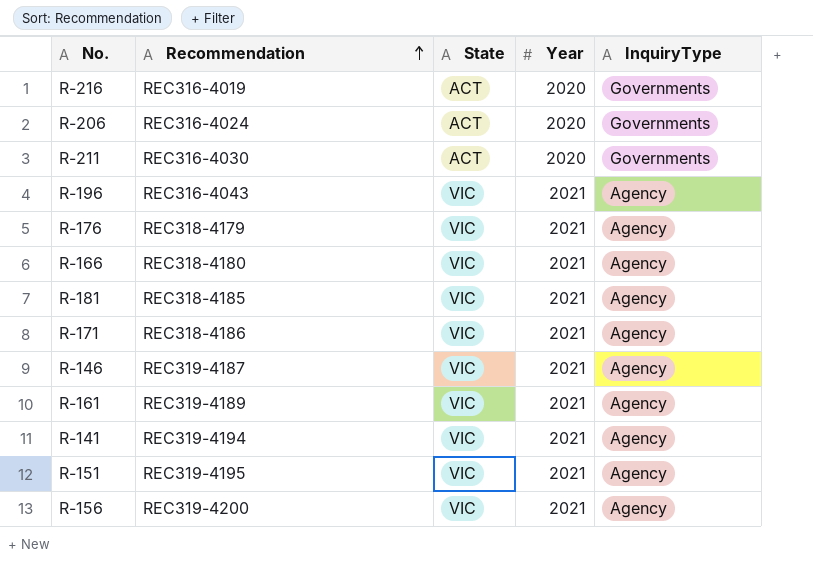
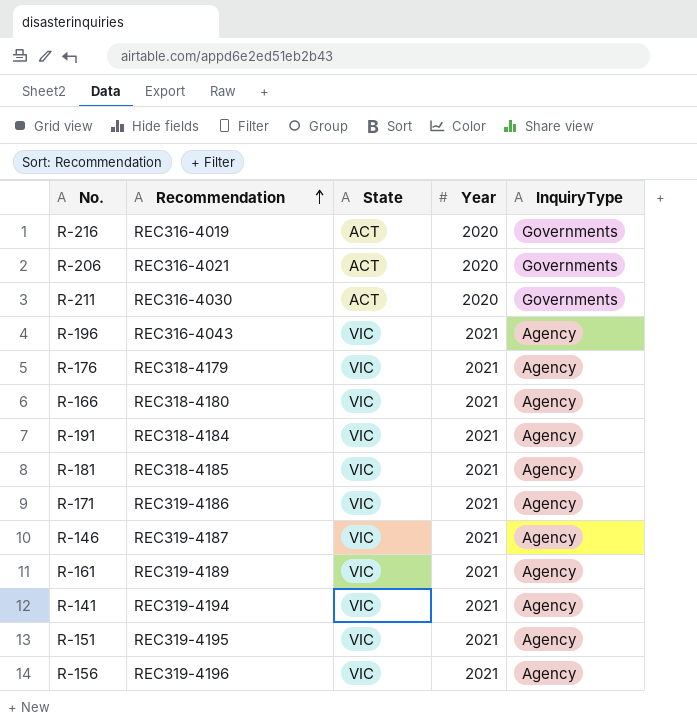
R-206 | Recommendation: REC316-4024 -> REC316-4021
row R-191: none -> REC318-4184 | VIC | 2021 | Agency
R-171 | Recommendation: REC318-4186 -> REC319-4186
R-156 | Recommendation: REC319-4200 -> REC319-4196

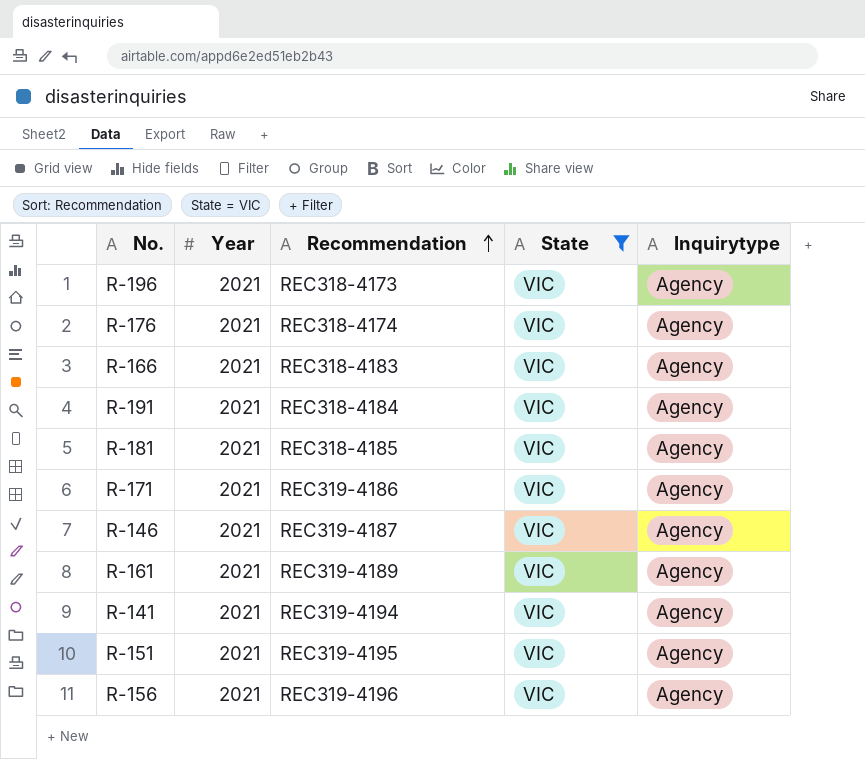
filter: none -> State = VIC
column Year | position: 4 -> 2
column name: InquiryType -> Inquirytype
R-196 | Recommendation: REC316-4043 -> REC318-4173
R-176 | Recommendation: REC318-4179 -> REC318-4174
R-166 | Recommendation: REC318-4180 -> REC318-4183

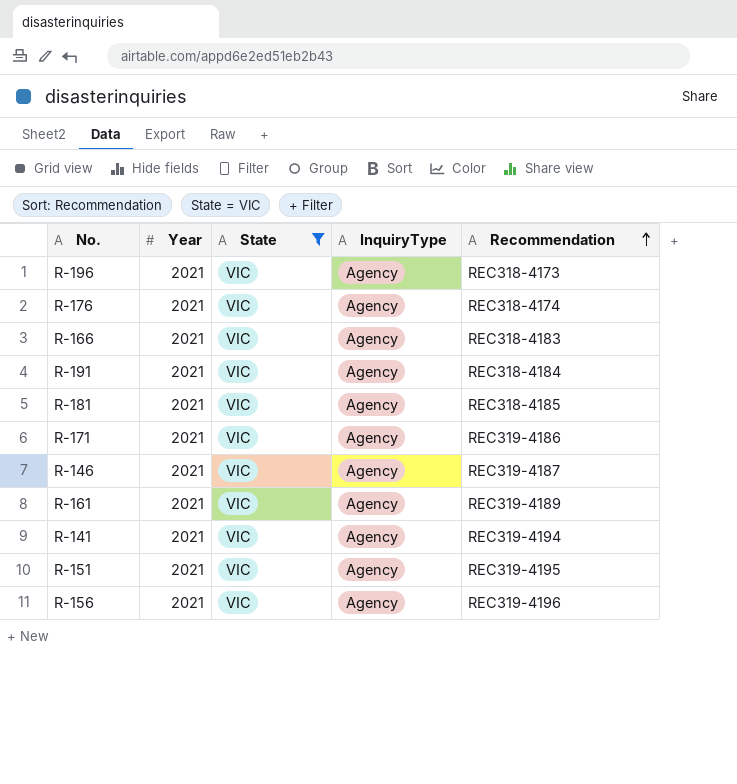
column name: Inquirytype -> InquiryType
column Recommendation | position: 3 -> 5

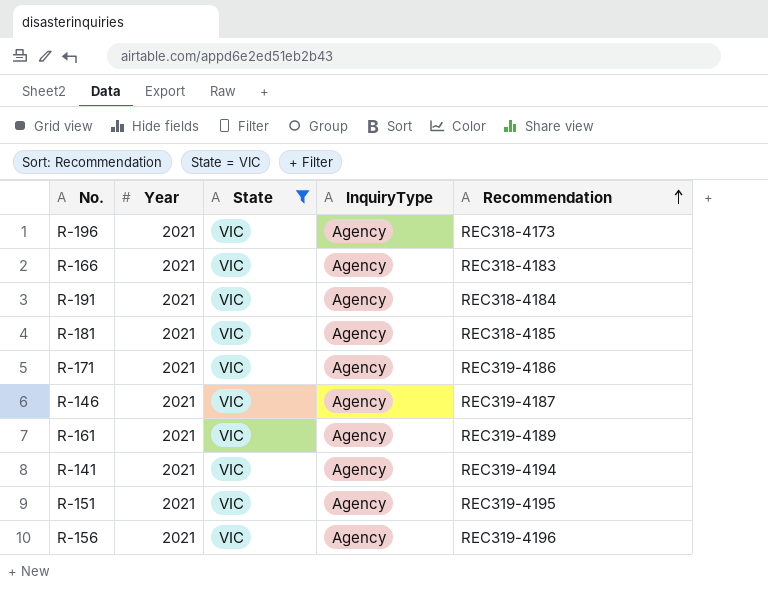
row R-176: 2021 | VIC | Agency | REC318-4174 -> none

